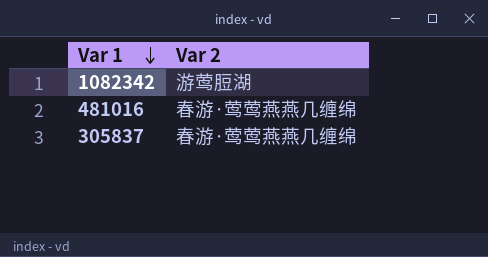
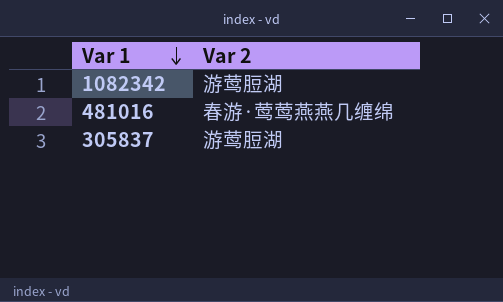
305837 | Var 2: 春游·莺莺燕燕几缠绵 -> 游莺脰湖

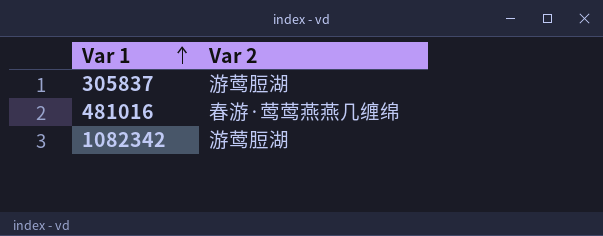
row order: Var 1 descending -> Var 1 ascending

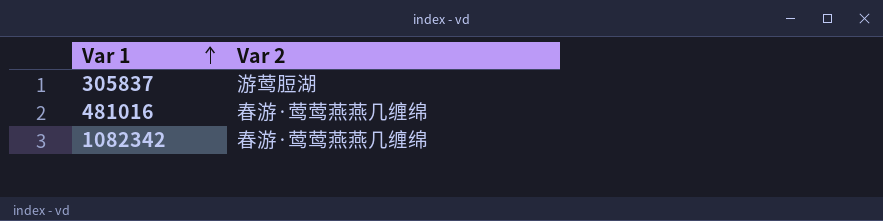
1082342 | Var 2: 游莺脰湖 -> 春游·莺莺燕燕几缠绵

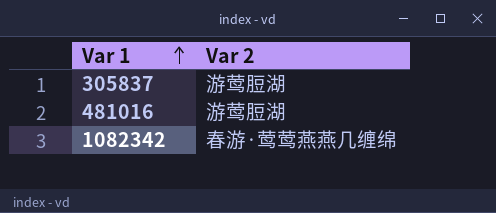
481016 | Var 2: 春游·莺莺燕燕几缠绵 -> 游莺脰湖

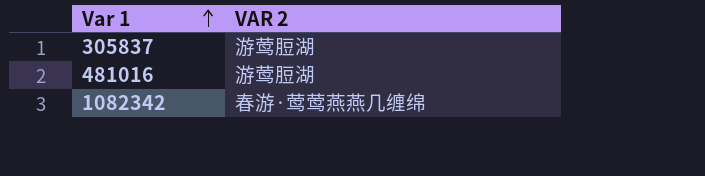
column name: Var 2 -> VAR 2

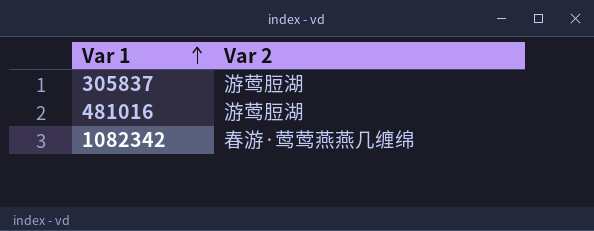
column name: VAR 2 -> Var 2

